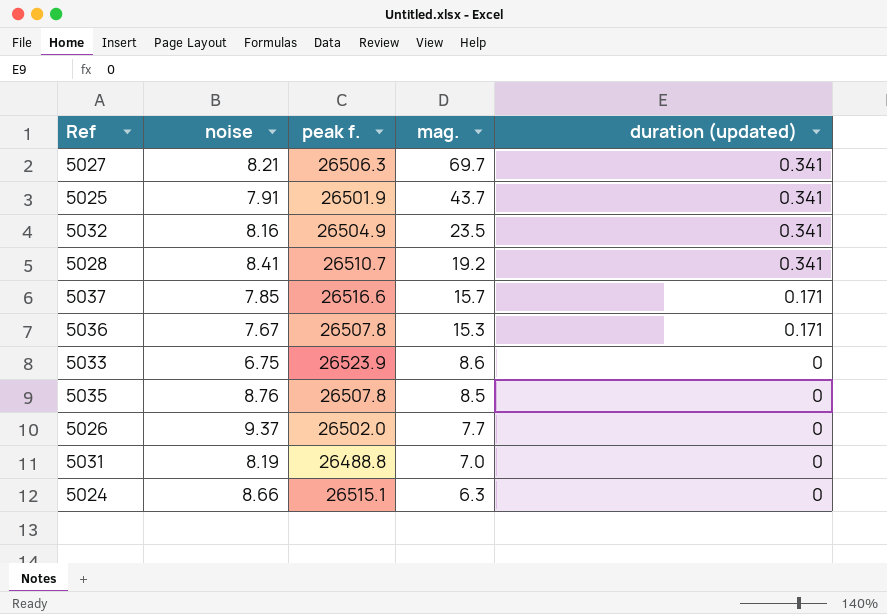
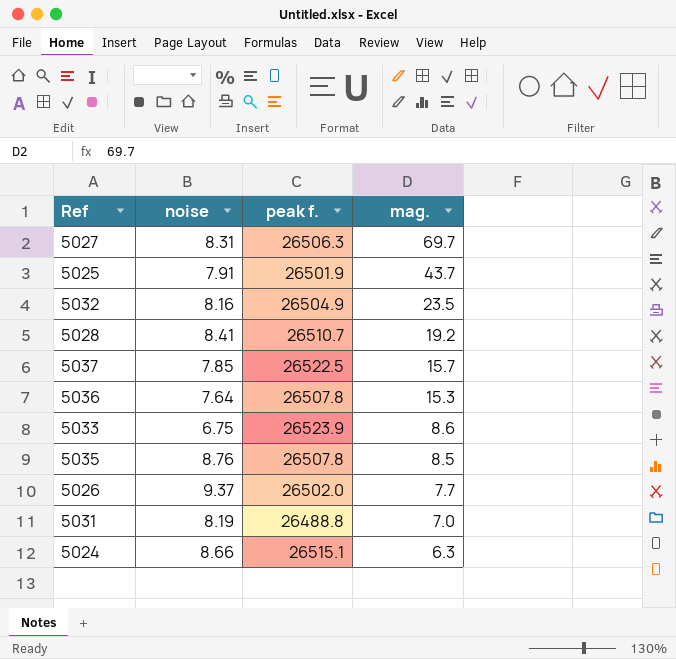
column duration (updated) | position: 5 -> none
5027 | noise: 8.21 -> 8.31
5037 | peak f.: 26516.6 -> 26522.5
5036 | noise: 7.67 -> 7.64

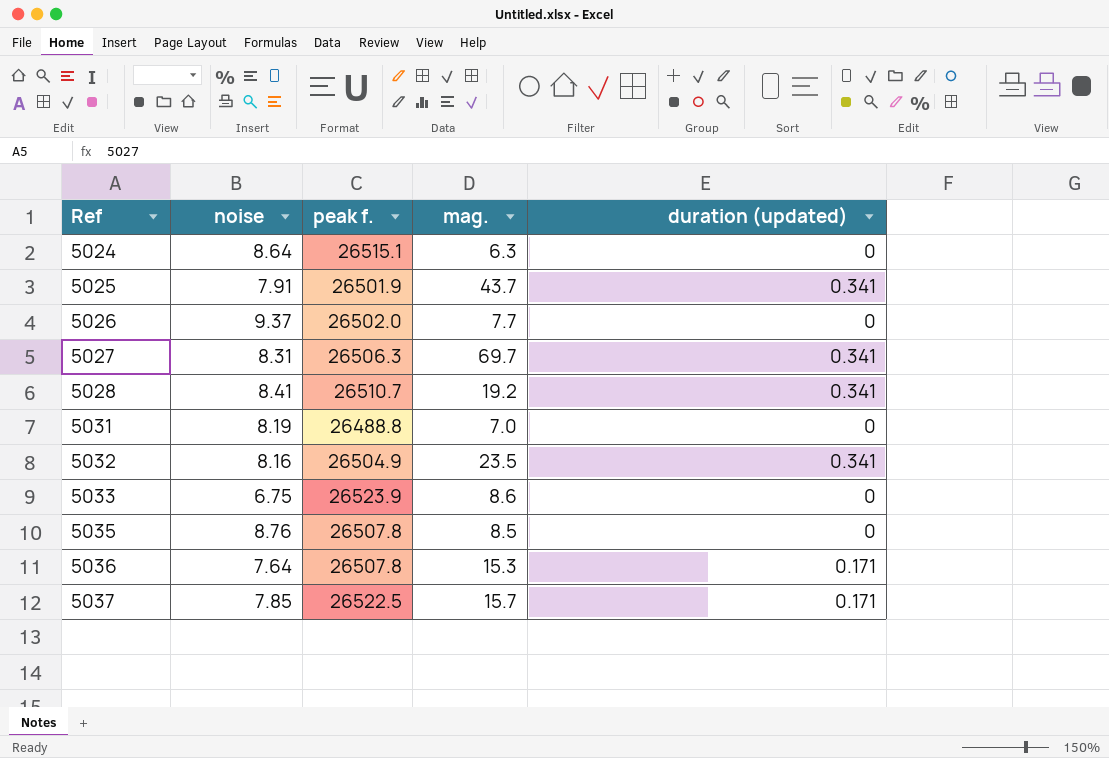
row order: mag. descending -> Ref ascending
column duration (updated) | position: none -> 5
5024 | noise: 8.66 -> 8.64

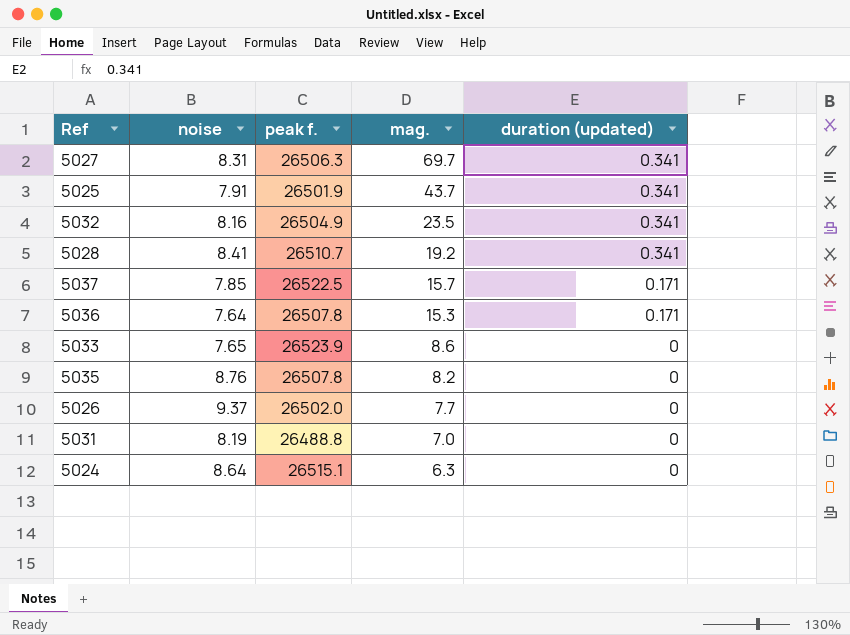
row order: Ref ascending -> mag. descending
5033 | noise: 6.75 -> 7.65
5035 | mag.: 8.5 -> 8.2

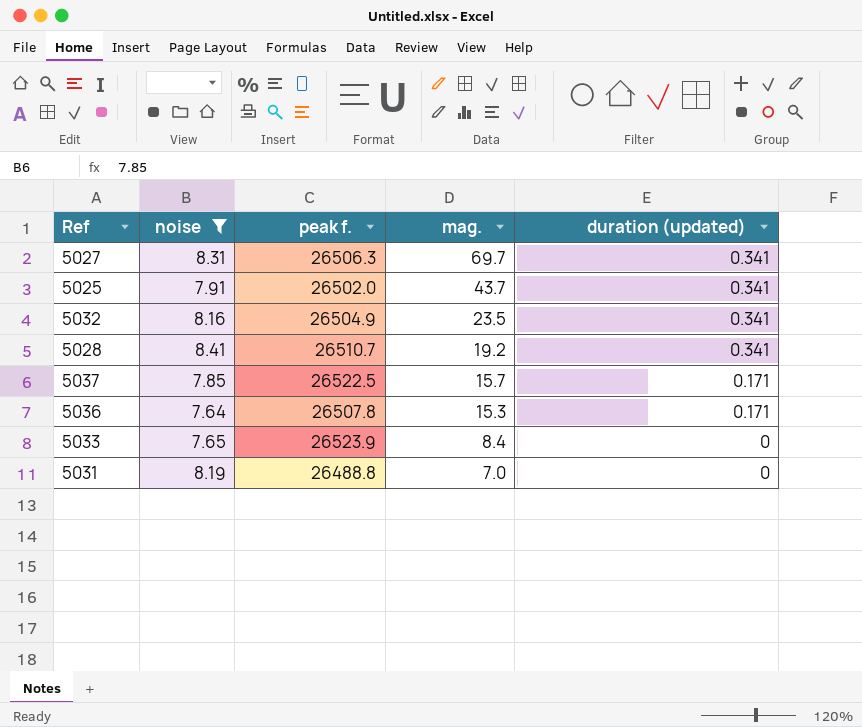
filter: none -> noise <= 8.41
5025 | peak f.: 26501.9 -> 26502.0
5033 | mag.: 8.6 -> 8.4

